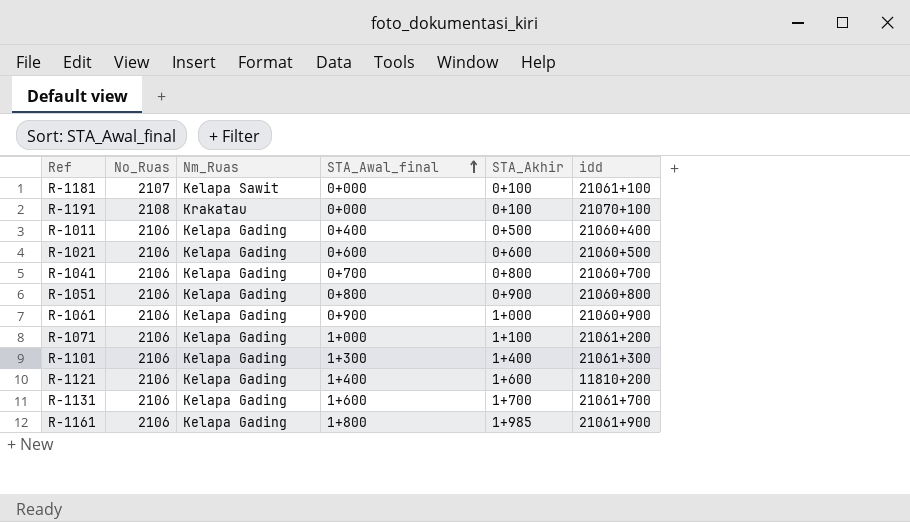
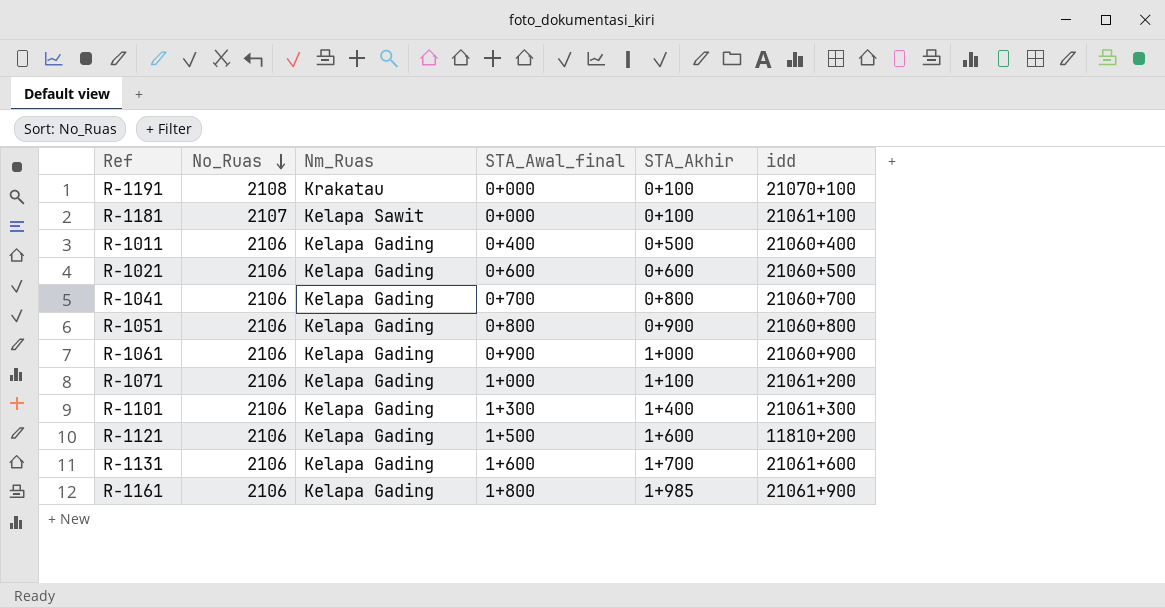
row order: STA_Awal_final ascending -> No_Ruas descending
R-1121 | STA_Awal_final: 1+400 -> 1+500
R-1131 | idd: 21061+700 -> 21061+600

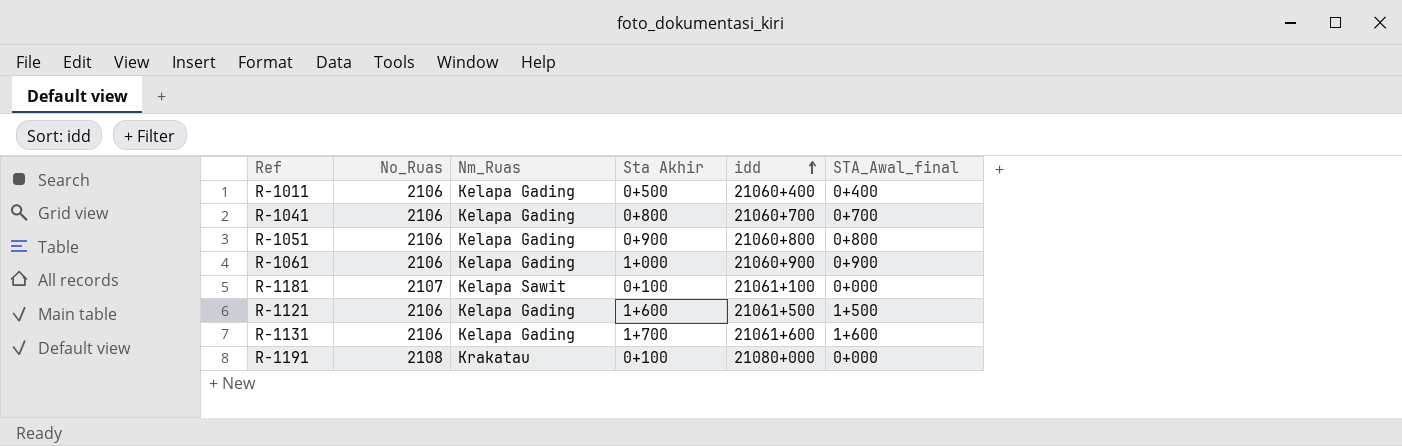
row order: No_Ruas descending -> idd ascending
column name: STA_Akhir -> Sta Akhir
column STA_Awal_final | position: 4 -> 6
row R-1021: 2106 | Kelapa Gading | 0+600 | 0+600 | 21060+500 -> none
row R-1071: 2106 | Kelapa Gading | 1+000 | 1+100 | 21061+200 -> none
row R-1101: 2106 | Kelapa Gading | 1+300 | 1+400 | 21061+300 -> none
row R-1161: 2106 | Kelapa Gading | 1+800 | 1+985 | 21061+900 -> none
R-1121 | idd: 11810+200 -> 21061+500
R-1191 | idd: 21070+100 -> 21080+000

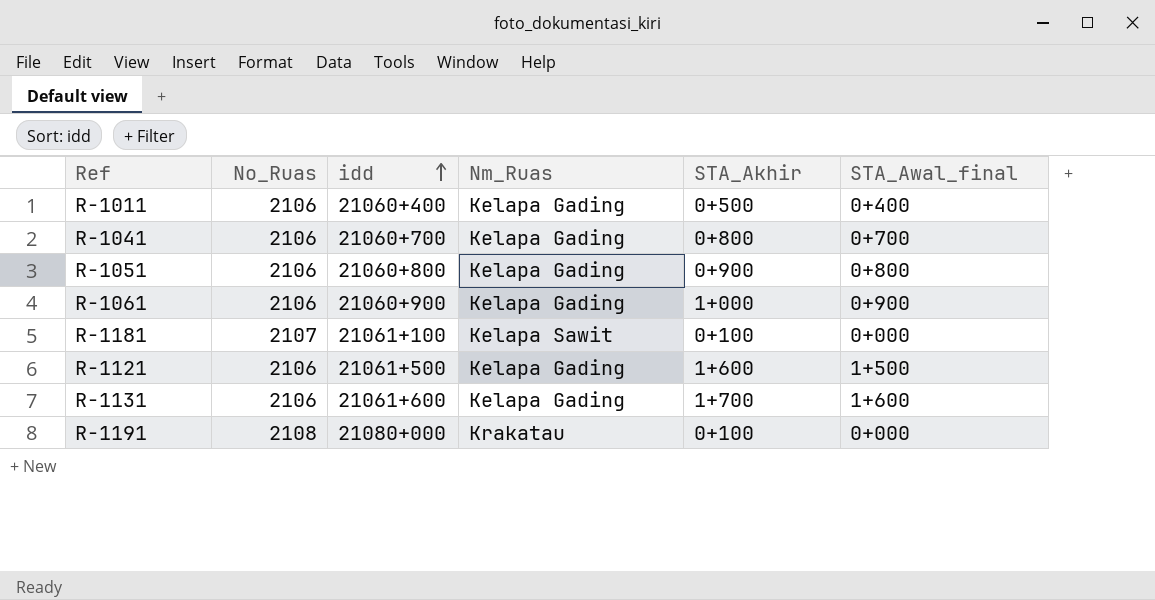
column idd | position: 5 -> 3
column name: Sta Akhir -> STA_Akhir

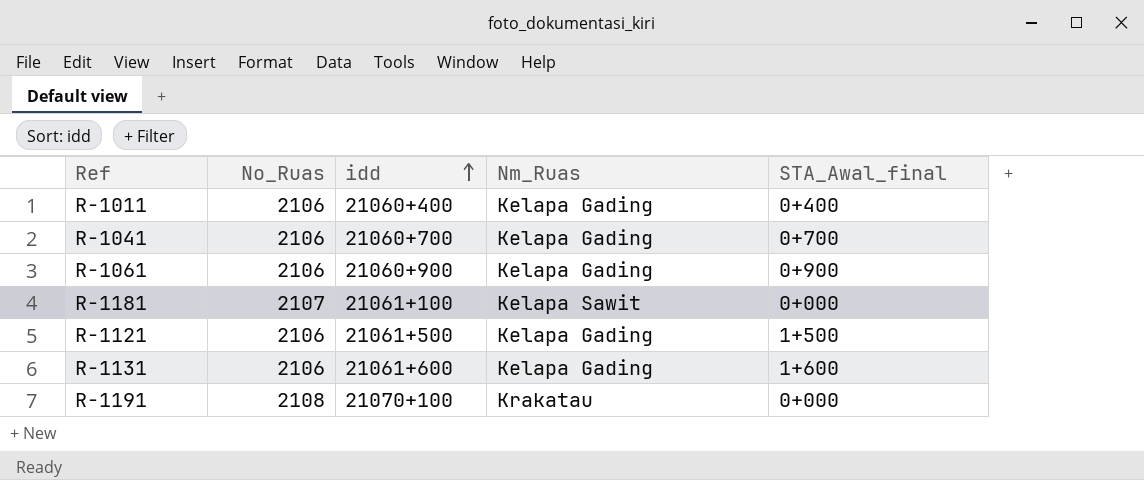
column STA_Akhir | position: 5 -> none
row R-1051: 2106 | 21060+800 | Kelapa Gading | 0+900 | 0+800 -> none
R-1191 | idd: 21080+000 -> 21070+100

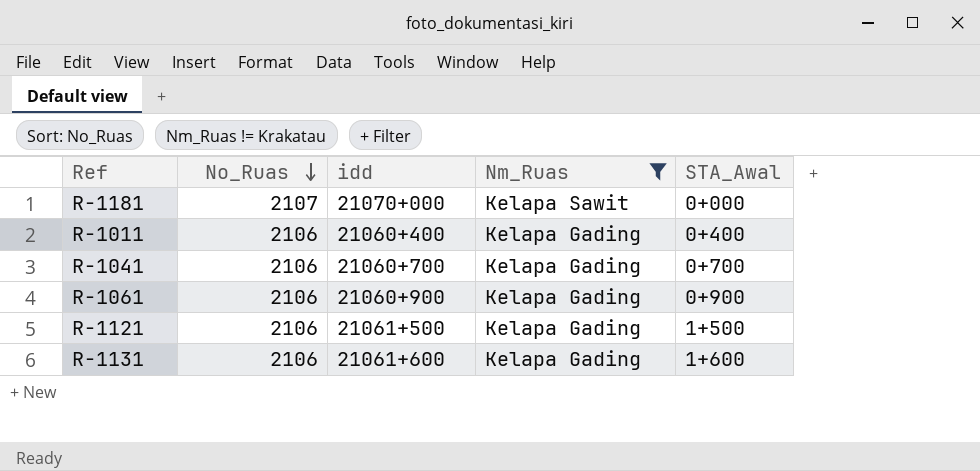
filter: none -> Nm_Ruas != Krakatau
row order: idd ascending -> No_Ruas descending
column name: STA_Awal_final -> STA_Awal
R-1181 | idd: 21061+100 -> 21070+000

